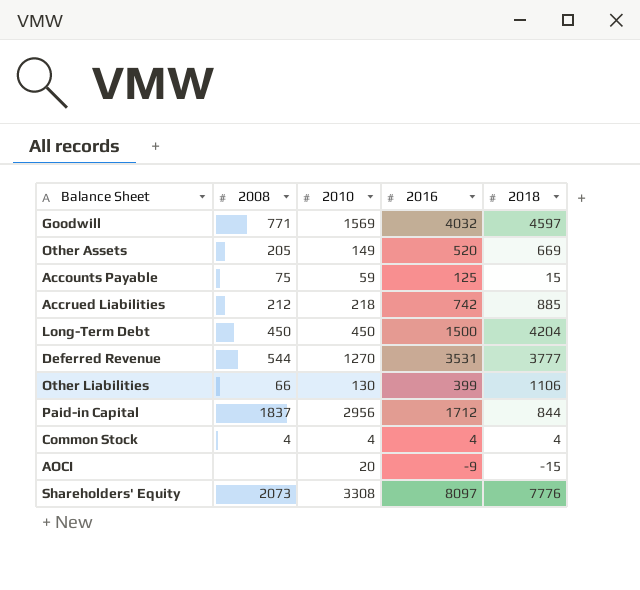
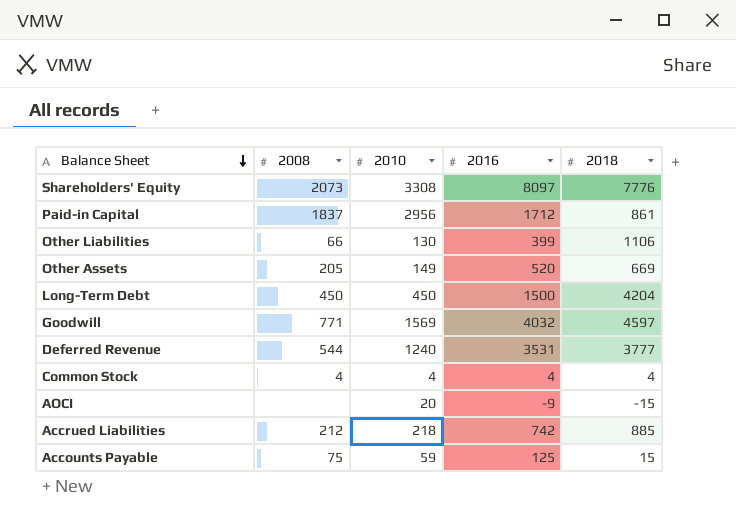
row order: none -> Balance Sheet descending
Paid-in Capital | 2018: 844 -> 861
Deferred Revenue | 2010: 1270 -> 1240

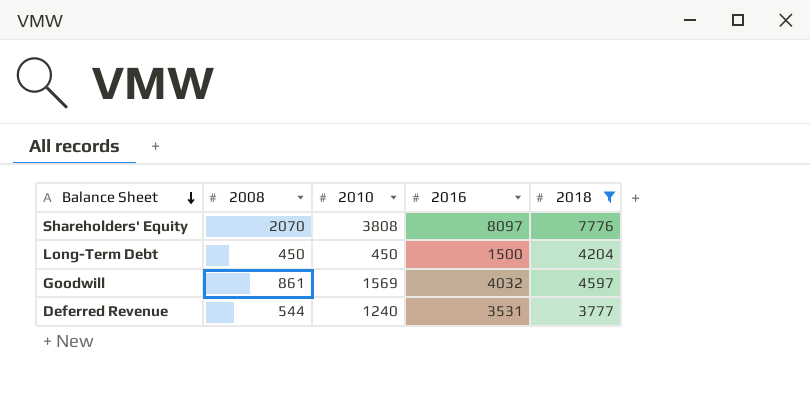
filter: none -> 2018 >= 3777
Shareholders' Equity | 2008: 2073 -> 2070
Shareholders' Equity | 2010: 3308 -> 3808
Goodwill | 2008: 771 -> 861

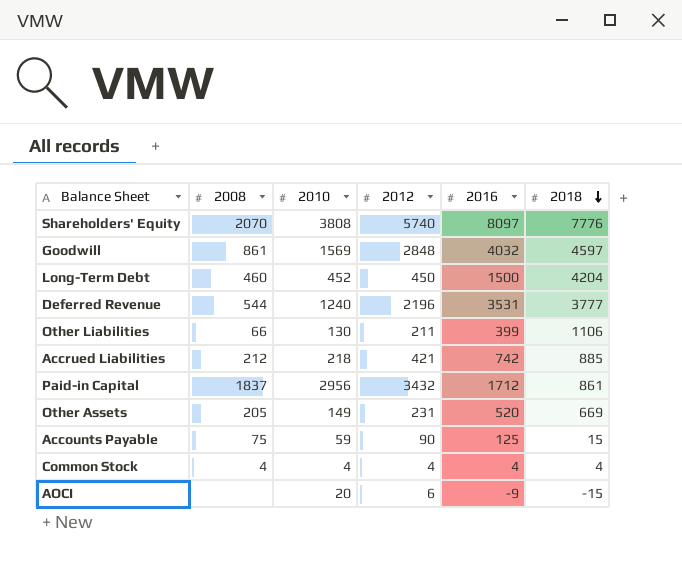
filter: 2018 >= 3777 -> none
row order: Balance Sheet descending -> 2018 descending
column 2012 | position: none -> 4
Long-Term Debt | 2008: 450 -> 460
Long-Term Debt | 2010: 450 -> 452

